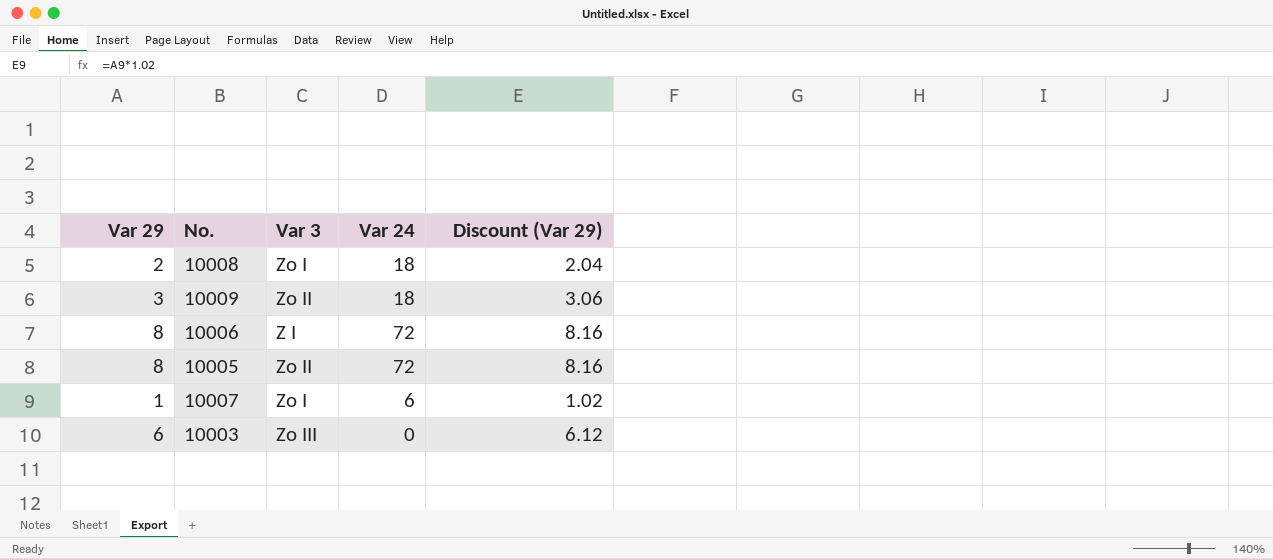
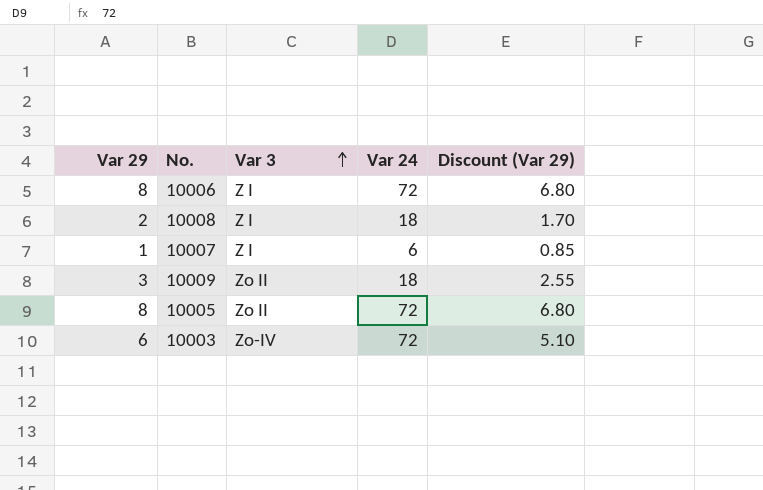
row order: none -> Var 3 ascending
column Discount (Var 29) | formula: [Var 29] * 1.02 -> [Var 29] * 0.85
10008 | Var 3: Zo I -> Z I
10007 | Var 3: Zo I -> Z I
10003 | Var 3: Zo III -> Zo-IV
10003 | Var 24: 0 -> 72

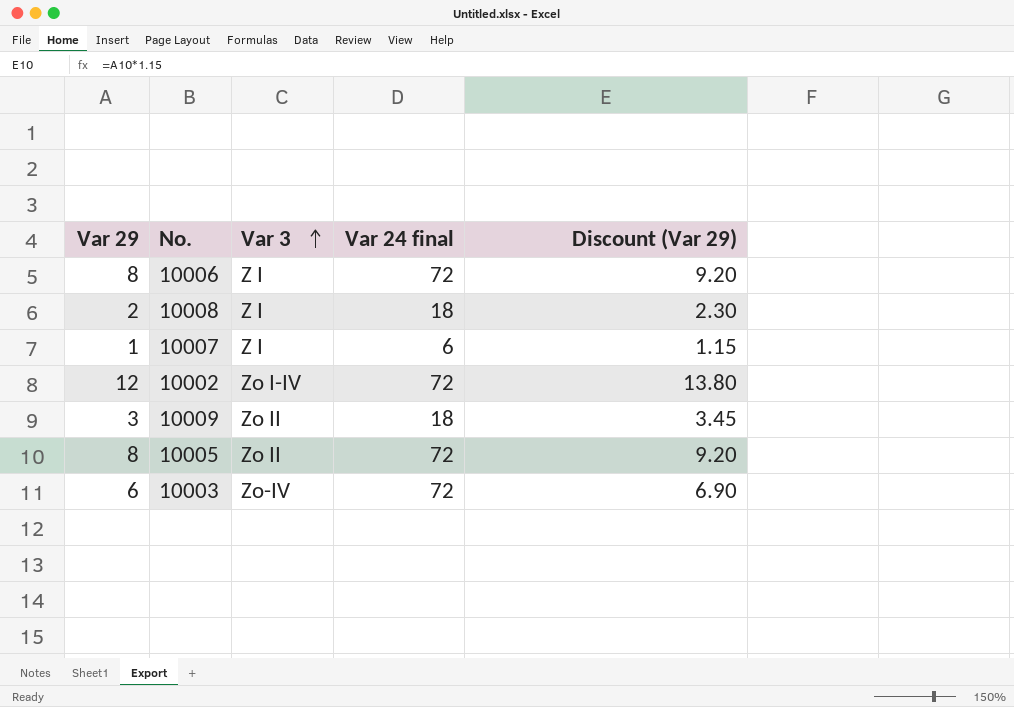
column name: Var 24 -> Var 24 final
column Discount (Var 29) | formula: [Var 29] * 0.85 -> [Var 29] * 1.15
row 10002: none -> 12 | Zo I-IV | 72 | 13.80

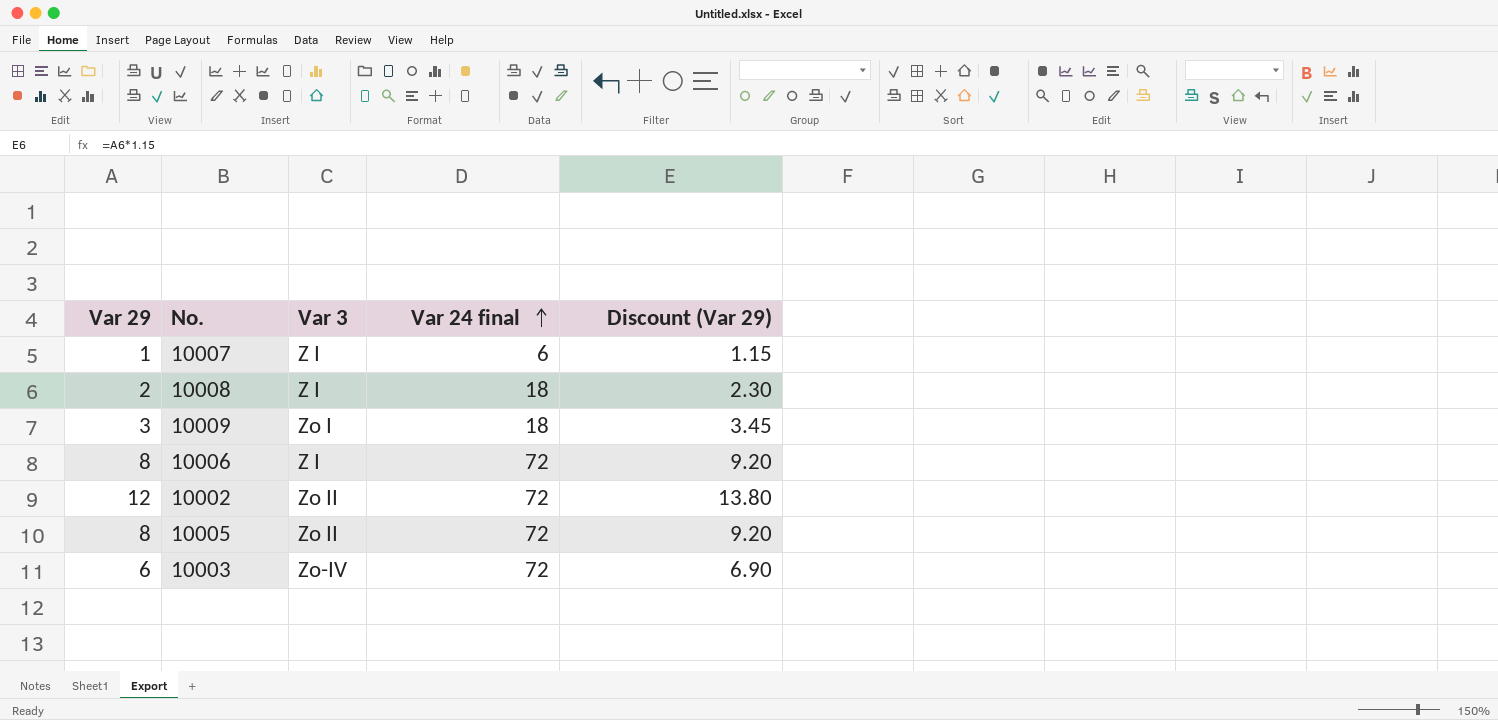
row order: Var 3 ascending -> Var 24 final ascending
10009 | Var 3: Zo II -> Zo I
10002 | Var 3: Zo I-IV -> Zo II

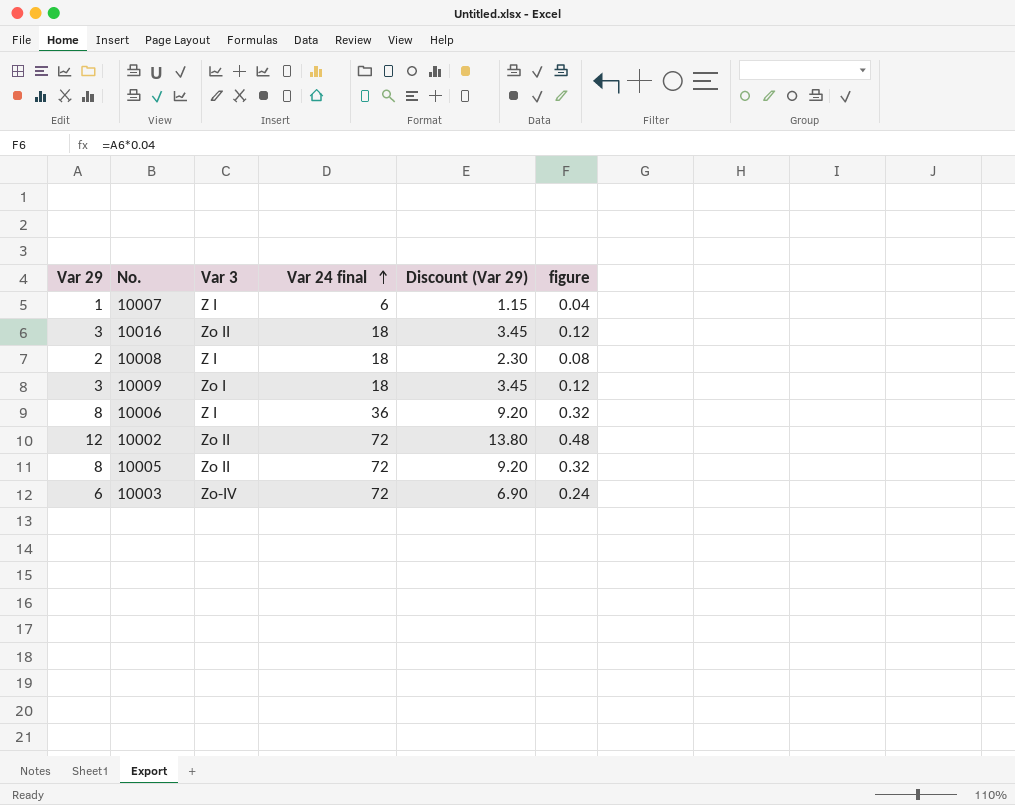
column figure | formula: none -> [Var 29] * 0.04
row 10016: none -> 3 | Zo II | 18 | 3.45 | 0.12
10006 | Var 24 final: 72 -> 36

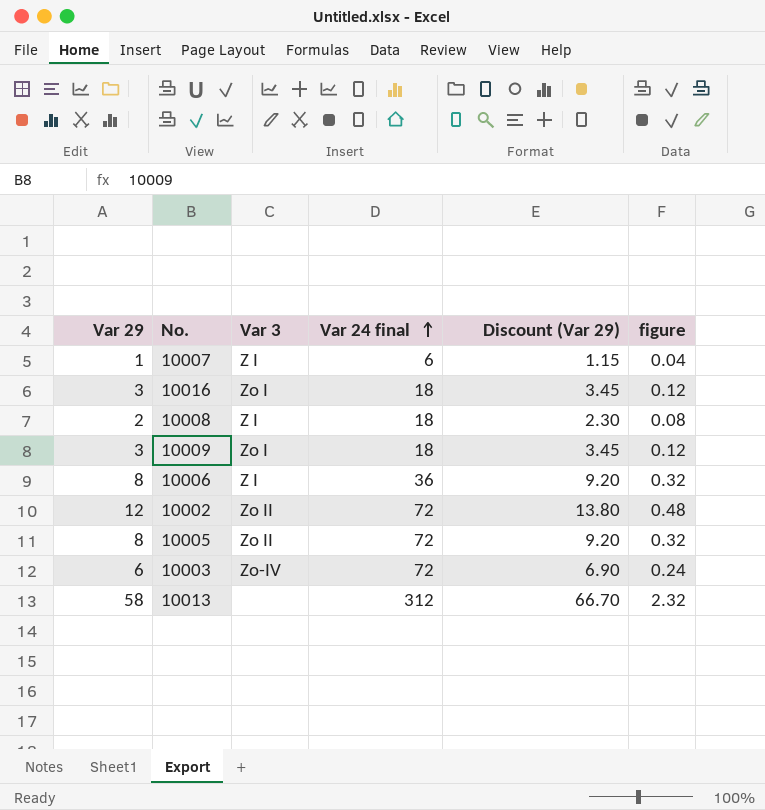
10016 | Var 3: Zo II -> Zo I
row 10013: none -> 58 | none | 312 | 66.70 | 2.32

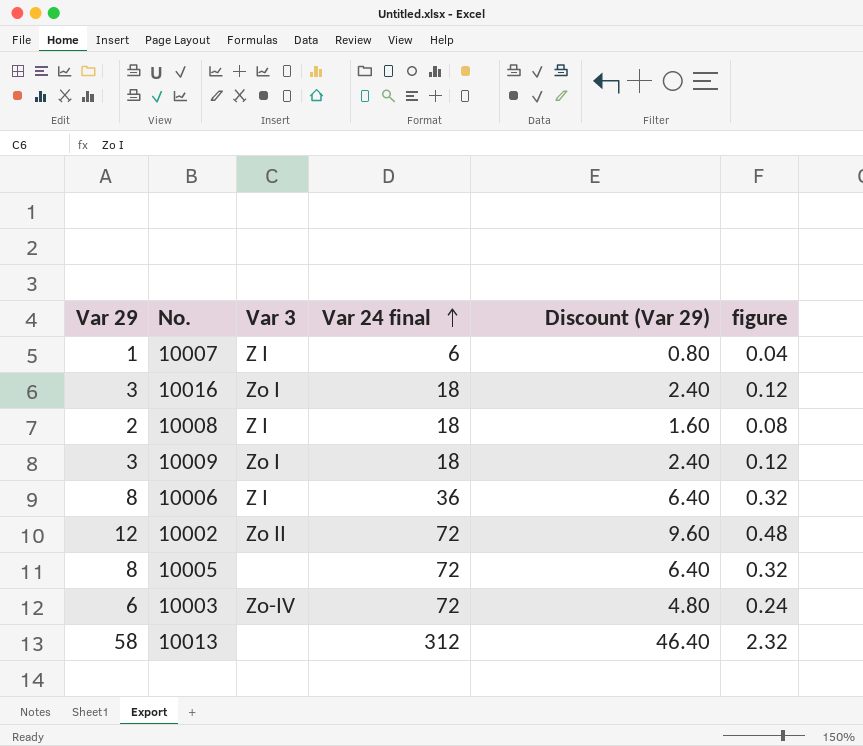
column Discount (Var 29) | formula: [Var 29] * 1.15 -> [Var 29] * 0.8
10005 | Var 3: Zo II -> none

